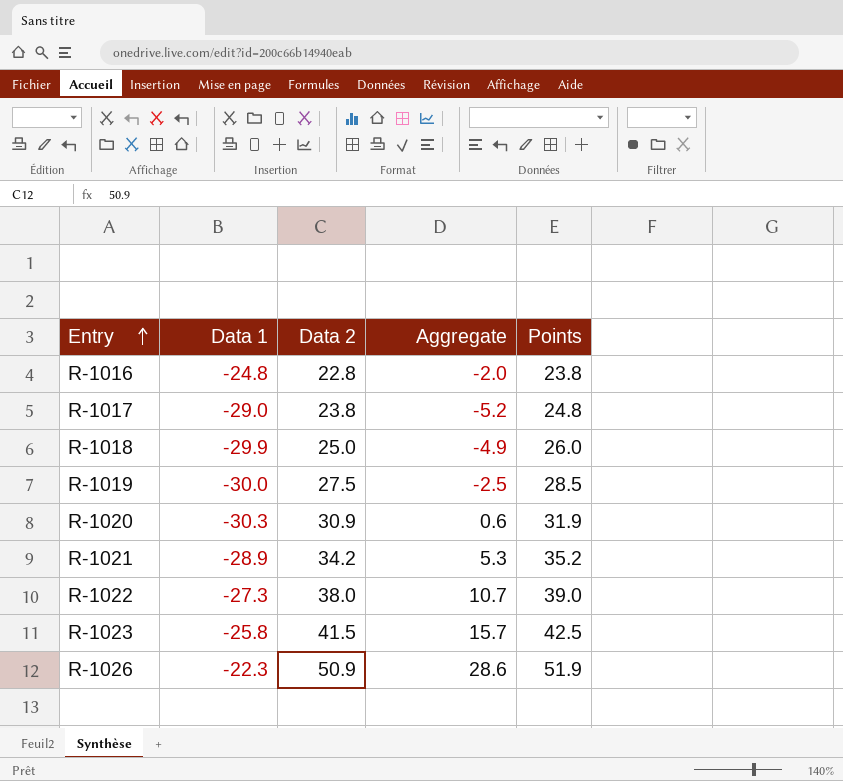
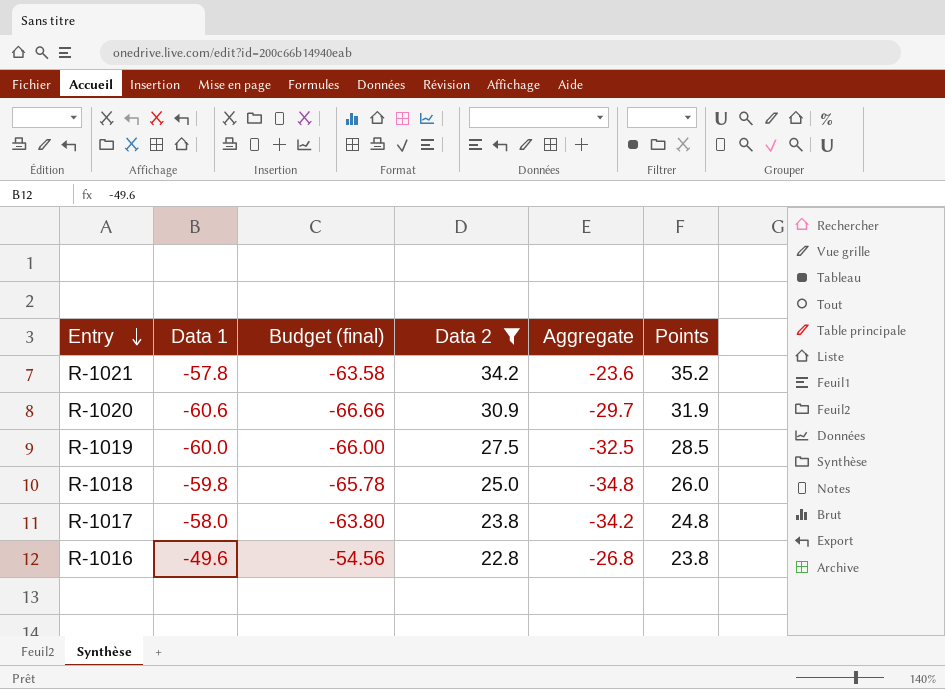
filter: none -> Data 2 <= 34.2
row order: Entry ascending -> Entry descending
column Budget (final) | formula: none -> [Data 1] * 1.1
R-1021 | Data 1: -28.9 -> -57.8
R-1021 | Aggregate: 5.3 -> -23.6
R-1020 | Data 1: -30.3 -> -60.6
R-1020 | Aggregate: 0.6 -> -29.7
R-1019 | Data 1: -30.0 -> -60.0
R-1019 | Aggregate: -2.5 -> -32.5
R-1018 | Data 1: -29.9 -> -59.8
R-1018 | Aggregate: -4.9 -> -34.8
R-1017 | Data 1: -29.0 -> -58.0
R-1017 | Aggregate: -5.2 -> -34.2
R-1016 | Data 1: -24.8 -> -49.6
R-1016 | Aggregate: -2.0 -> -26.8

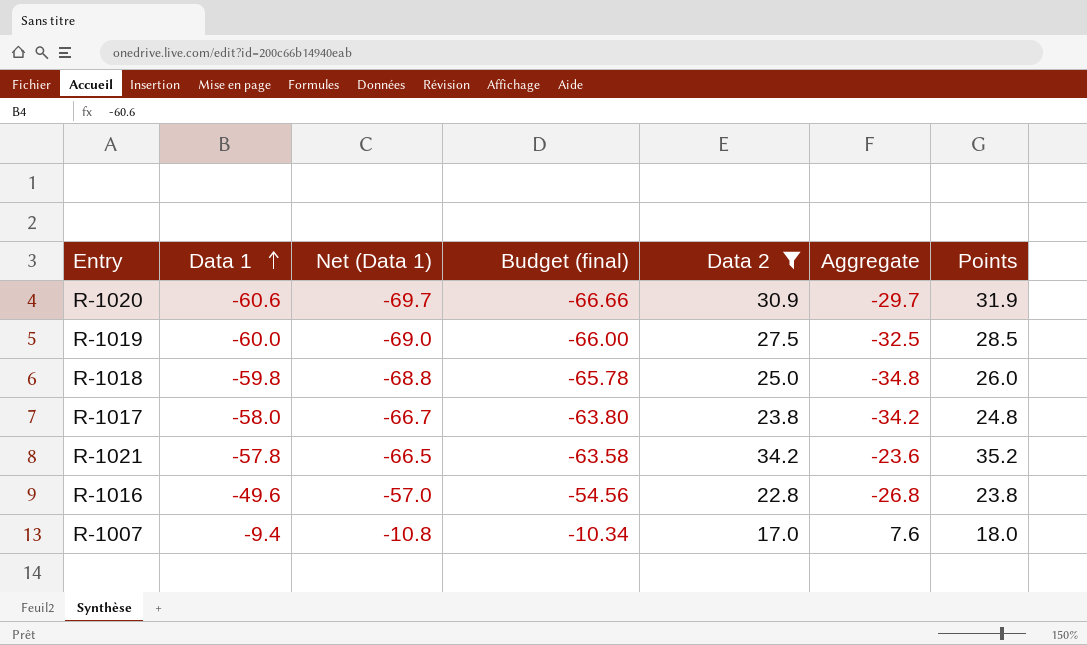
row order: Entry descending -> Data 1 ascending
column Net (Data 1) | formula: none -> [Data 1] * 1.15
row R-1007: none -> -9.4 | -10.8 | -10.34 | 17.0 | 7.6 | 18.0

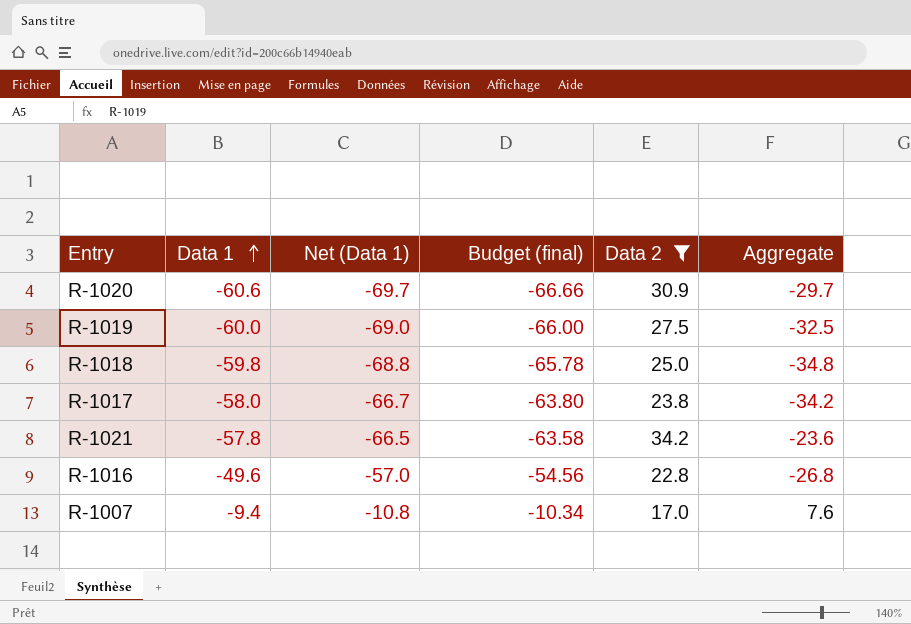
column Points | formula: [Data 2] + 1 -> none

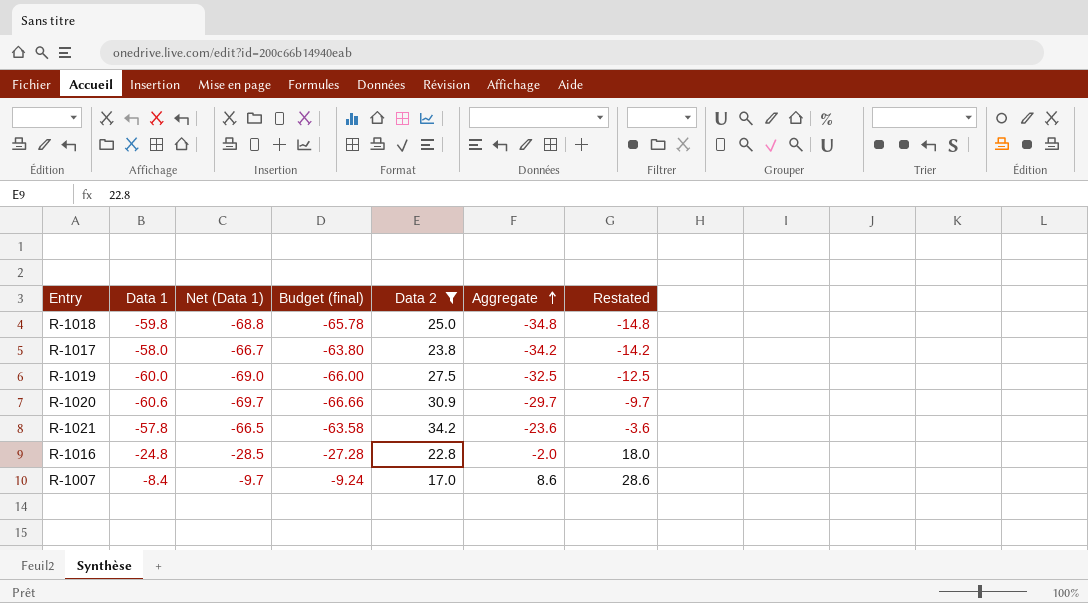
row order: Data 1 ascending -> Aggregate ascending
column Restated | formula: none -> [Aggregate] + 20
R-1016 | Data 1: -49.6 -> -24.8
R-1016 | Net (Data 1): -57.0 -> -28.5
R-1016 | Budget (final): -54.56 -> -27.28
R-1016 | Aggregate: -26.8 -> -2.0
R-1007 | Data 1: -9.4 -> -8.4
R-1007 | Net (Data 1): -10.8 -> -9.7
R-1007 | Budget (final): -10.34 -> -9.24
R-1007 | Aggregate: 7.6 -> 8.6

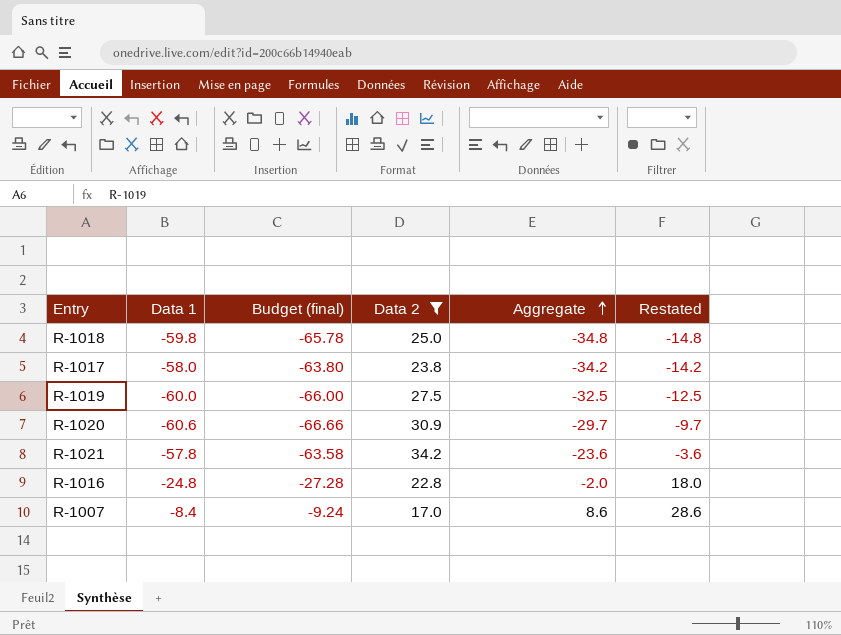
column Net (Data 1) | formula: [Data 1] * 1.15 -> none

